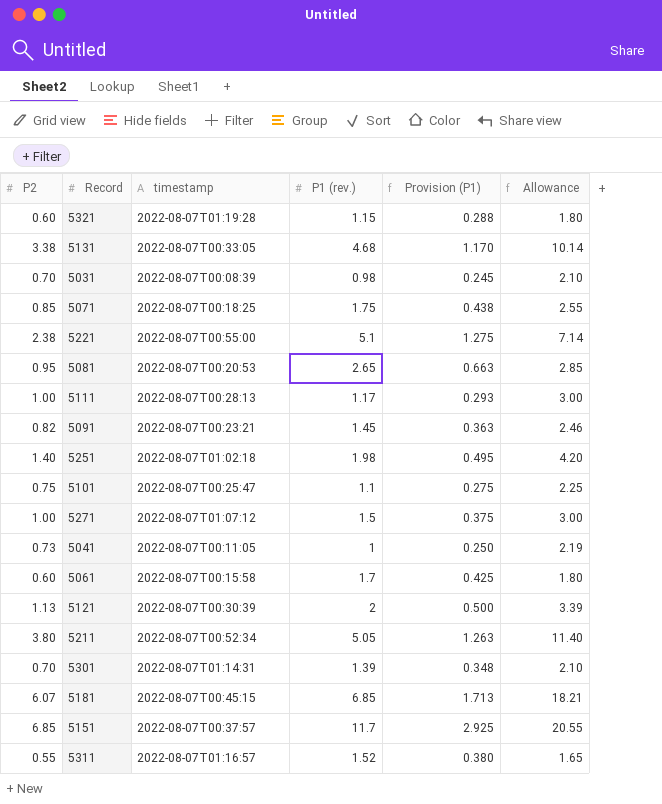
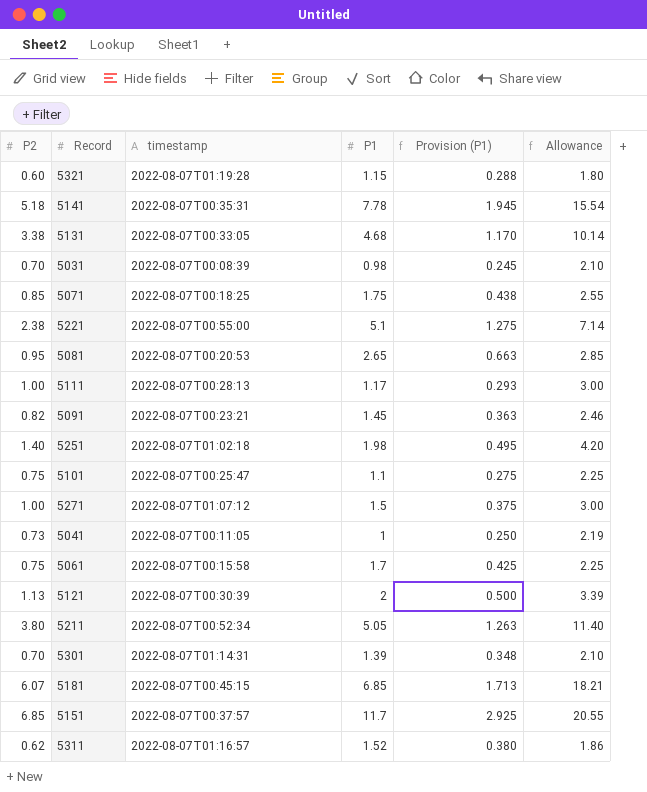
column name: P1 (rev.) -> P1
row 5141: none -> 5.18 | 2022-08-07T00:35:31 | 7.78 | 1.945 | 15.54
5061 | P2: 0.60 -> 0.75
5061 | Allowance: 1.80 -> 2.25
5311 | P2: 0.55 -> 0.62
5311 | Allowance: 1.65 -> 1.86

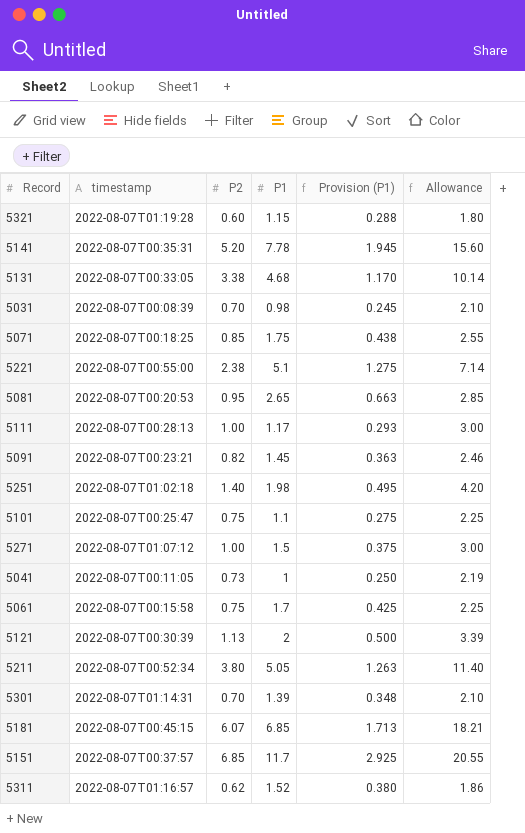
column P2 | position: 1 -> 3
5141 | P2: 5.18 -> 5.20
5141 | Allowance: 15.54 -> 15.60

